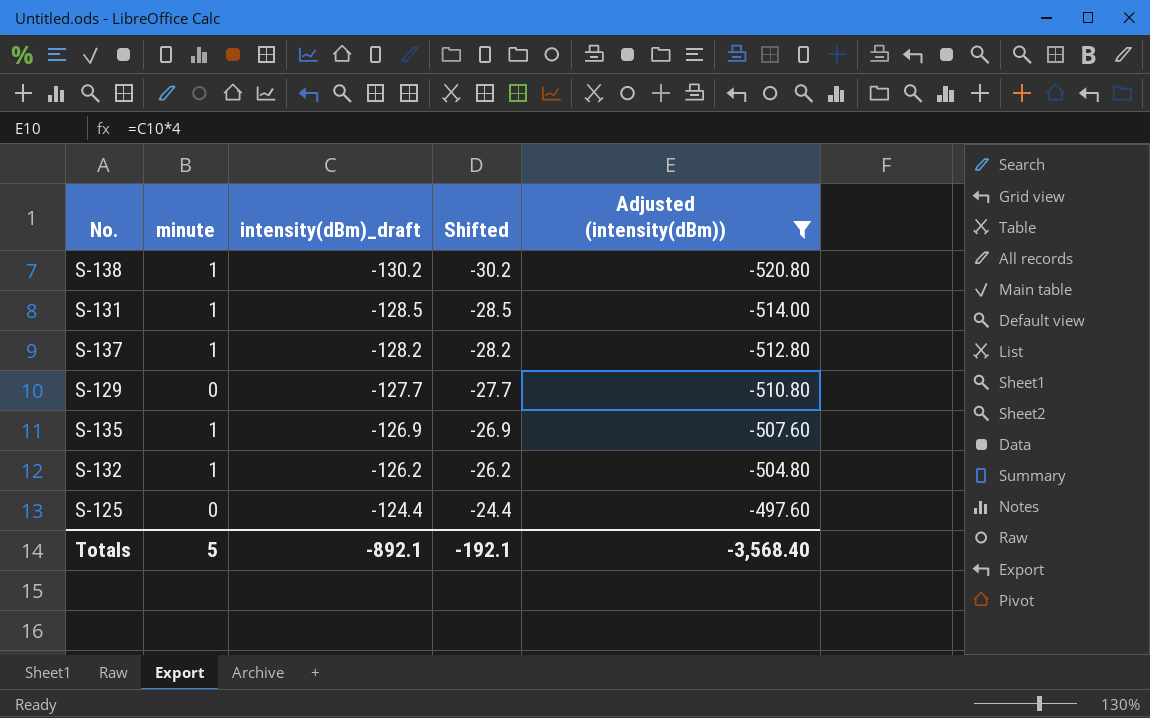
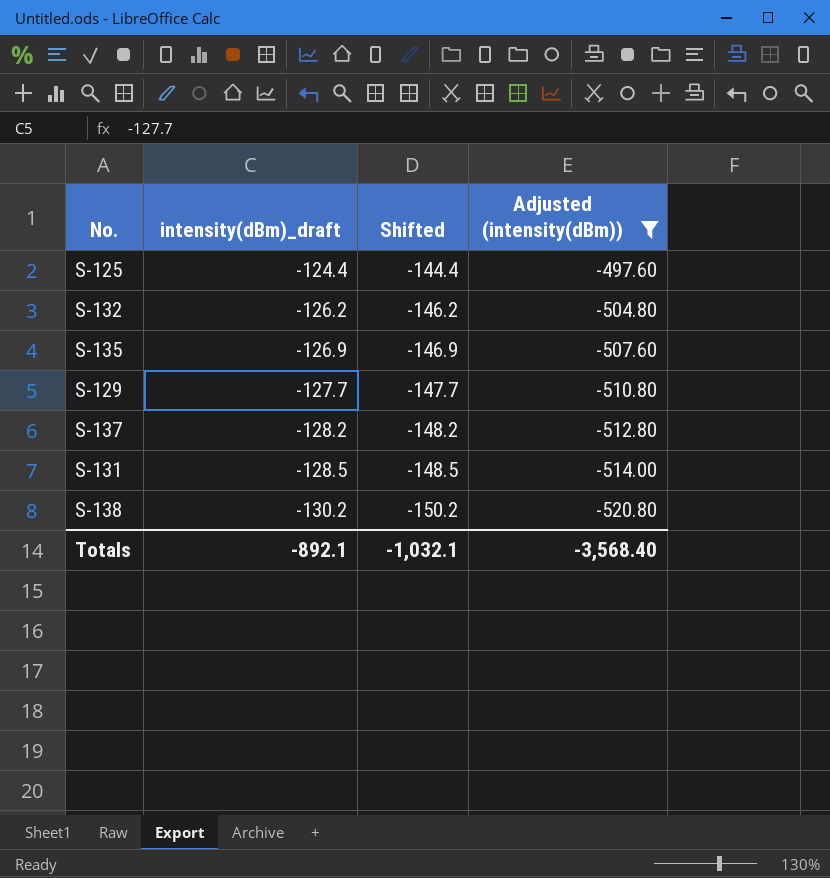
row order: intensity(dBm)_draft ascending -> intensity(dBm)_draft descending
column minute | position: 2 -> none
column Shifted | formula: [intensity(dBm)_draft] + 100 -> [intensity(dBm)_draft] - 20
Totals | Shifted: -192.1 -> -1,032.1

